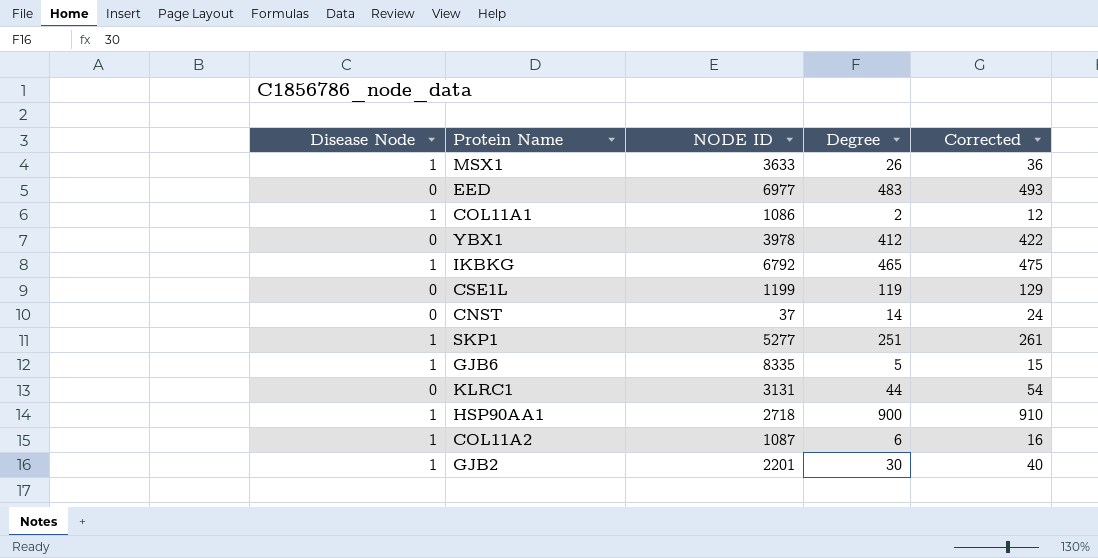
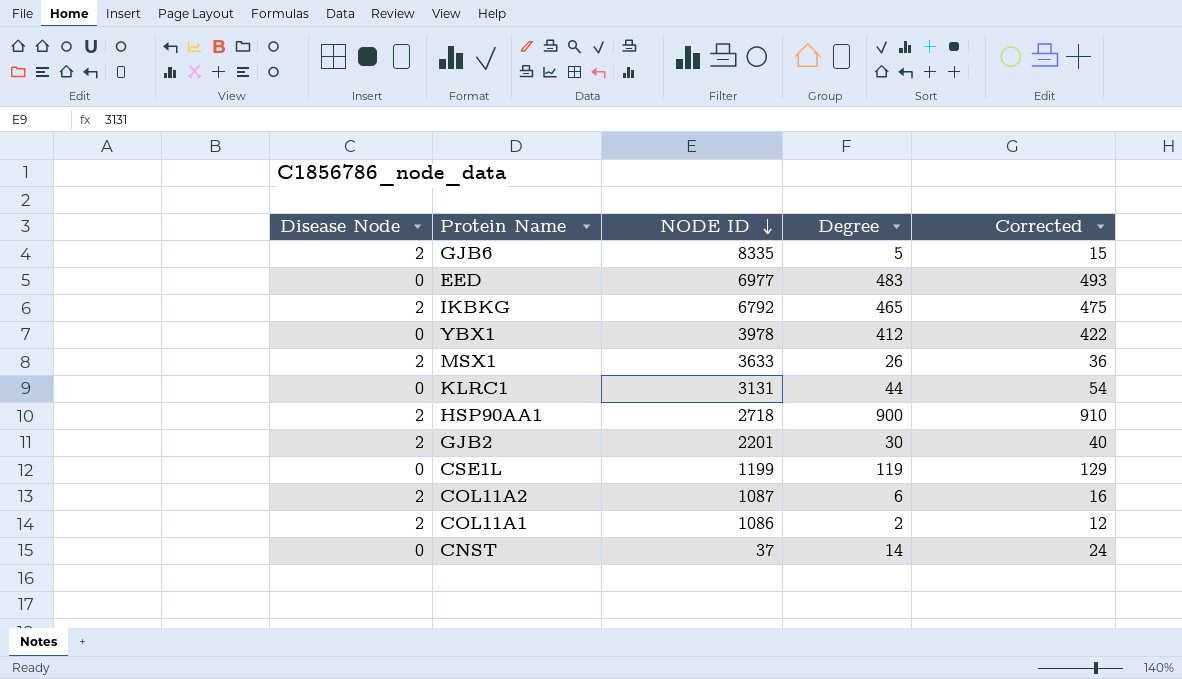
row order: none -> NODE ID descending
row SKP1: 1 | 5277 | 251 | 261 -> none
GJB6 | Disease Node: 1 -> 2
IKBKG | Disease Node: 1 -> 2
MSX1 | Disease Node: 1 -> 2
HSP90AA1 | Disease Node: 1 -> 2
GJB2 | Disease Node: 1 -> 2
COL11A2 | Disease Node: 1 -> 2
COL11A1 | Disease Node: 1 -> 2

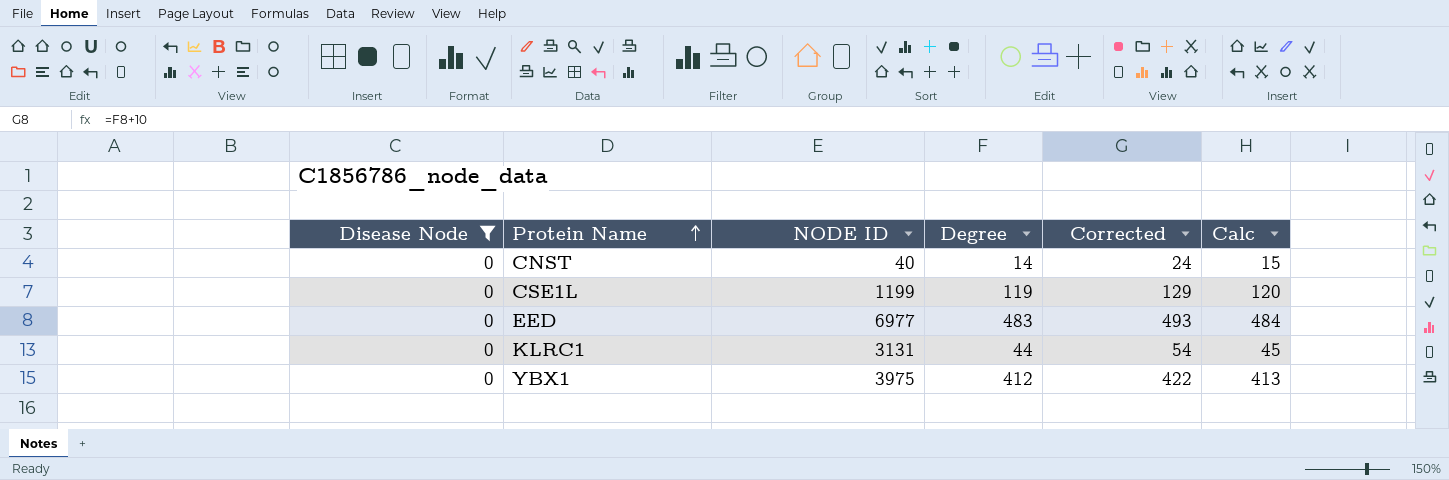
filter: none -> Disease Node = 0
row order: NODE ID descending -> Protein Name ascending
column Calc | formula: none -> [Degree] + 1
CNST | NODE ID: 37 -> 40
YBX1 | NODE ID: 3978 -> 3975

